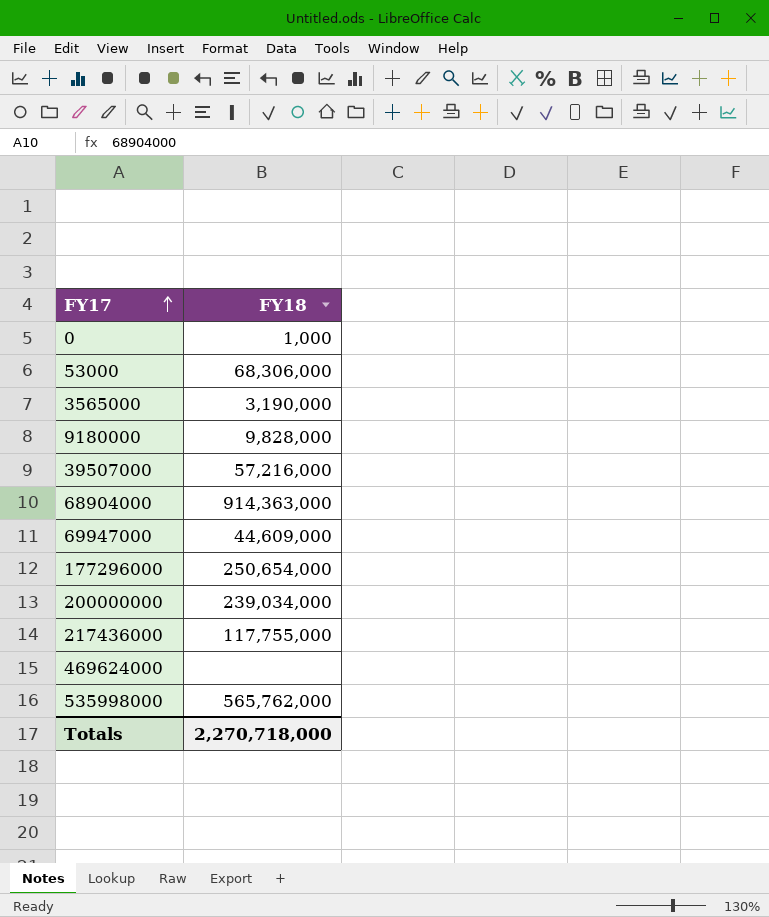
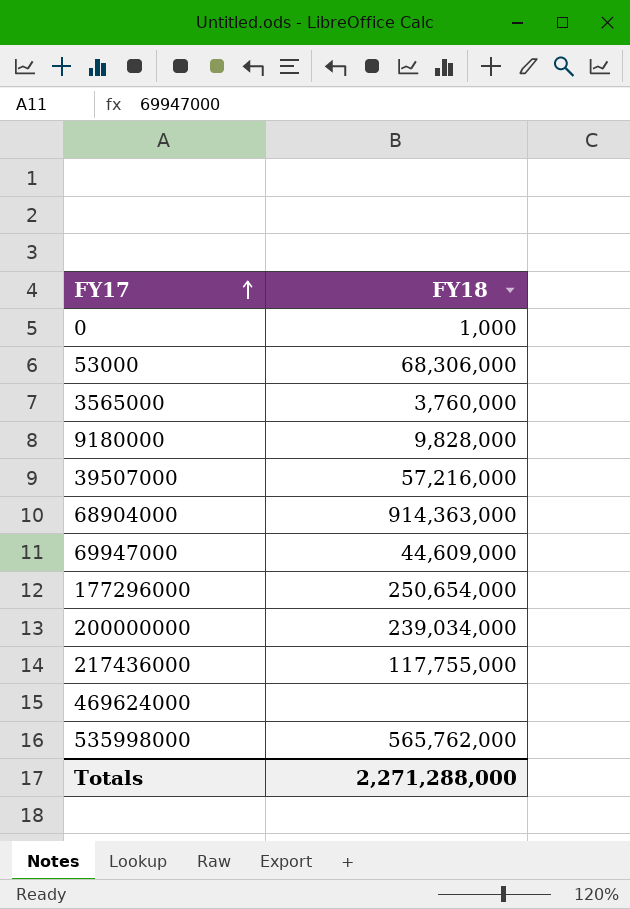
3565000 | FY18: 3,190,000 -> 3,760,000
Totals | FY18: 2,270,718,000 -> 2,271,288,000

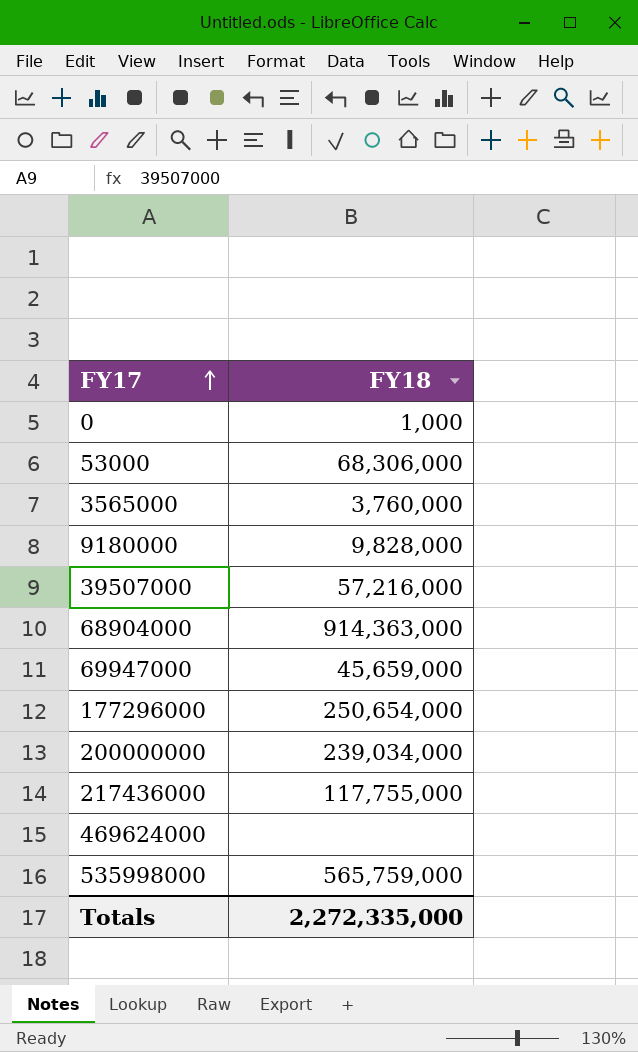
69947000 | FY18: 44,609,000 -> 45,659,000
535998000 | FY18: 565,762,000 -> 565,759,000
Totals | FY18: 2,271,288,000 -> 2,272,335,000

